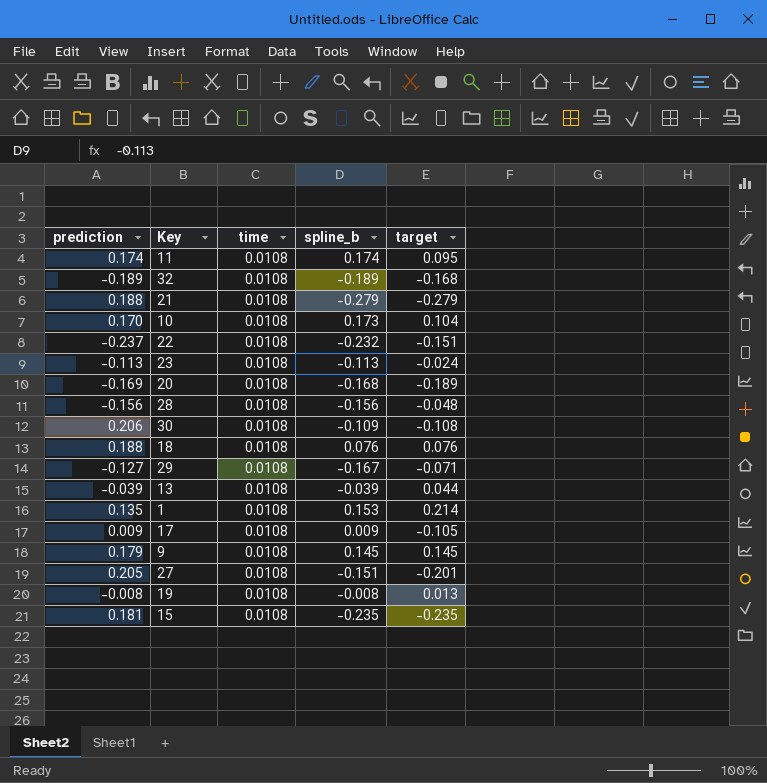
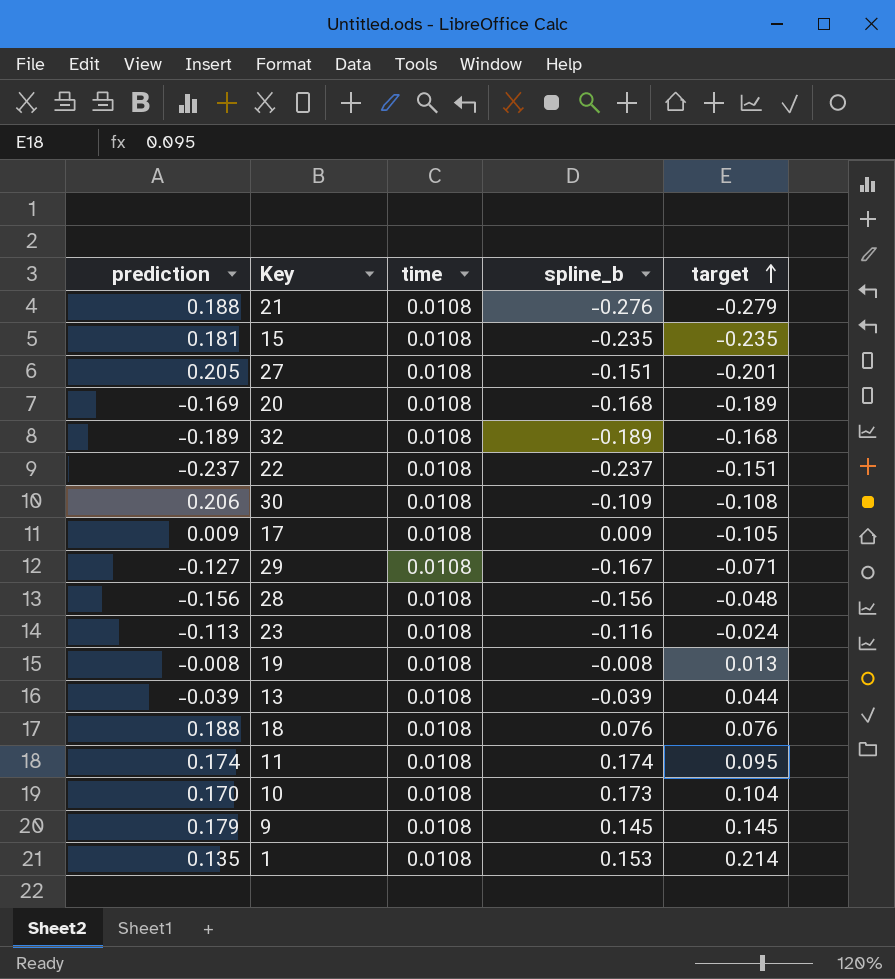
row order: none -> target ascending
21 | spline_b: -0.279 -> -0.276
22 | spline_b: -0.232 -> -0.237
23 | spline_b: -0.113 -> -0.116

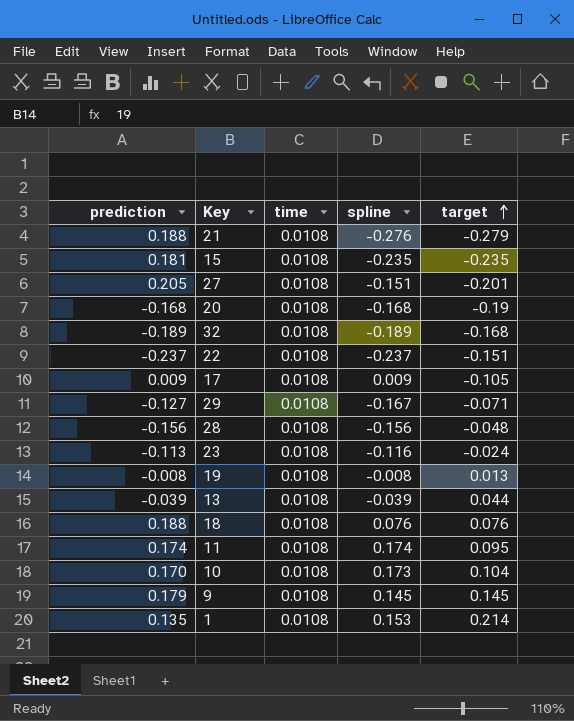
column name: spline_b -> spline
row 30: 0.206 | 0.0108 | -0.109 | -0.108 -> none
20 | prediction: -0.169 -> -0.168
20 | target: -0.189 -> -0.19

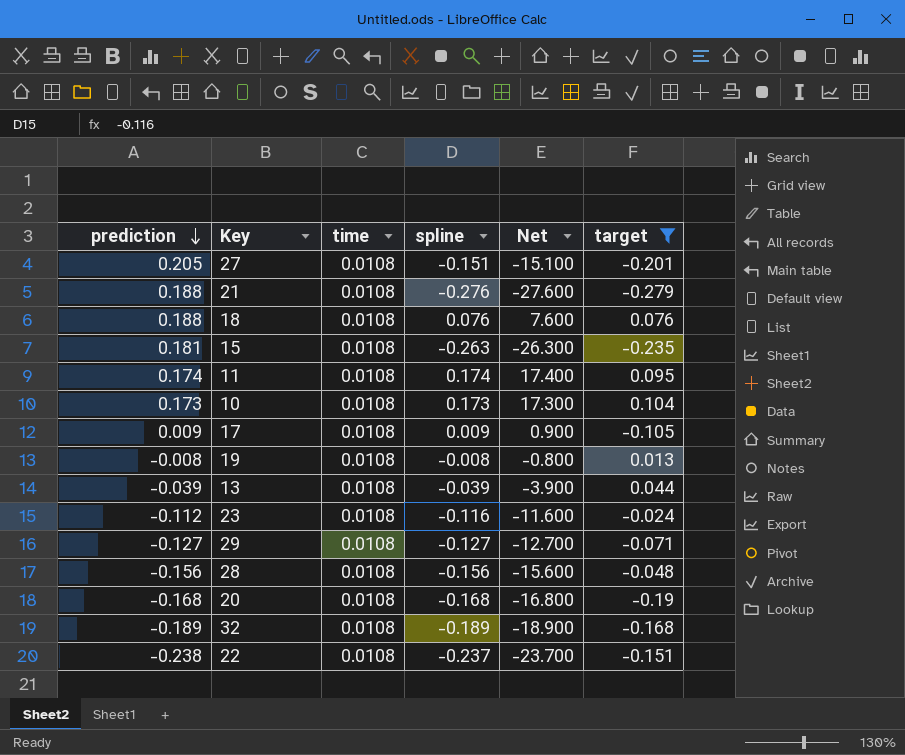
filter: none -> target <= 0.104
row order: target ascending -> prediction descending
column Net | formula: none -> [spline] * 100
15 | spline: -0.235 -> -0.263
10 | prediction: 0.170 -> 0.173
23 | prediction: -0.113 -> -0.112
29 | spline: -0.167 -> -0.127
22 | prediction: -0.237 -> -0.238

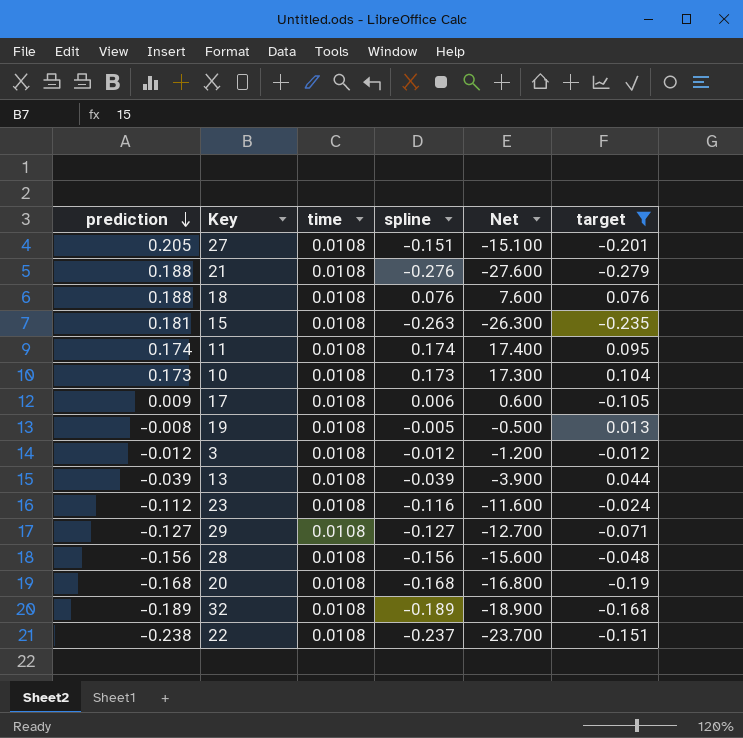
17 | spline: 0.009 -> 0.006
17 | Net: 0.900 -> 0.600
19 | spline: -0.008 -> -0.005
19 | Net: -0.800 -> -0.500
row 3: none -> -0.012 | 0.0108 | -0.012 | -1.200 | -0.012

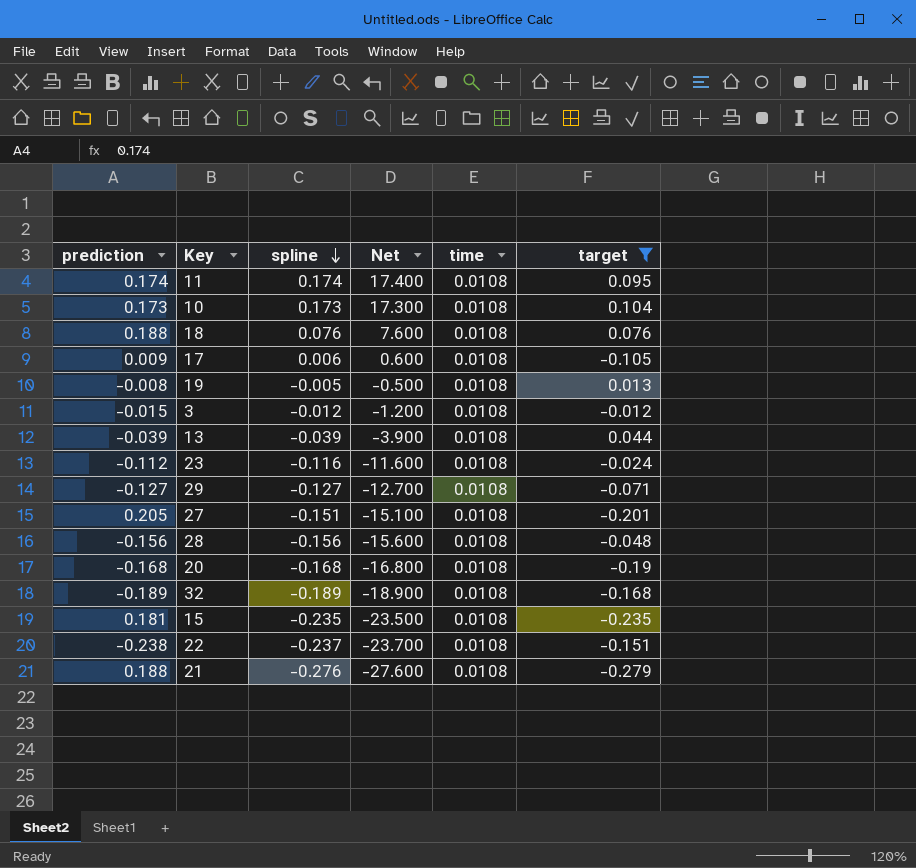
row order: prediction descending -> spline descending
column time | position: 3 -> 5
3 | prediction: -0.012 -> -0.015
15 | spline: -0.263 -> -0.235
15 | Net: -26.300 -> -23.500

